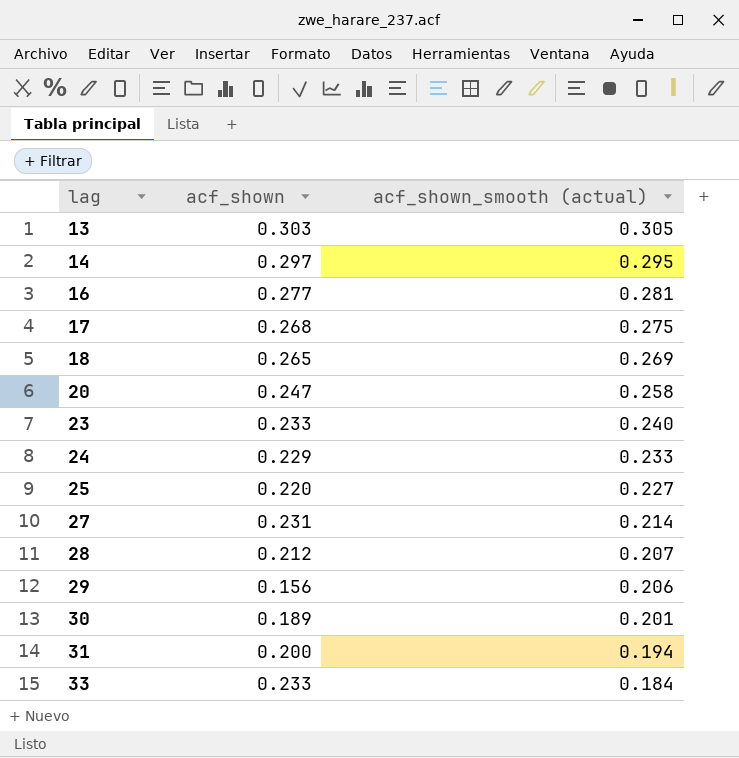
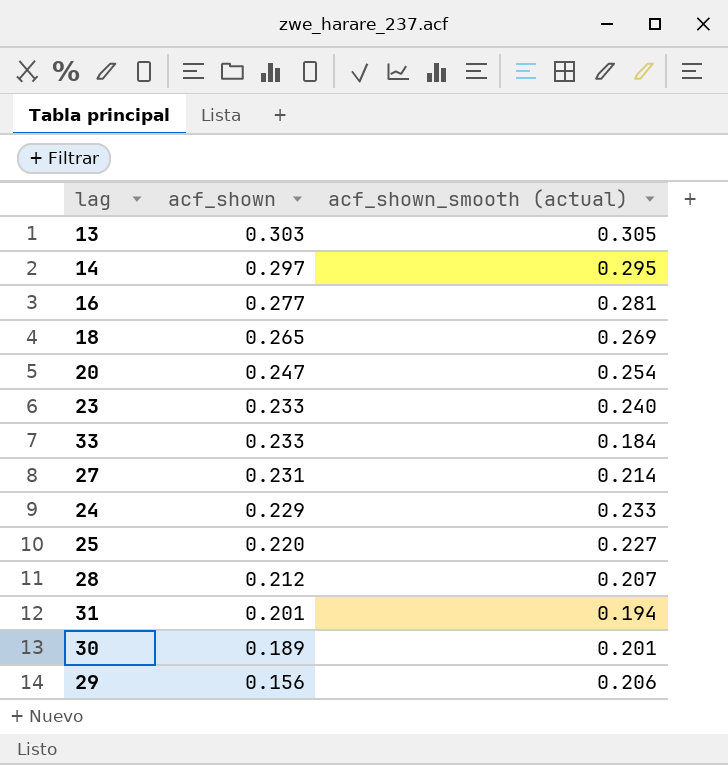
row order: lag ascending -> acf_shown descending
row 17: 0.268 | 0.275 -> none
20 | acf_shown_smooth (actual): 0.258 -> 0.254
31 | acf_shown: 0.200 -> 0.201

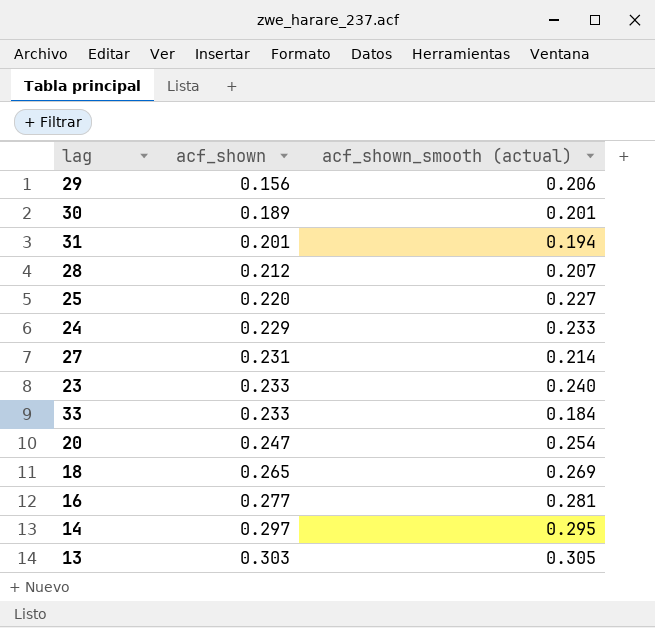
row order: acf_shown descending -> acf_shown ascending

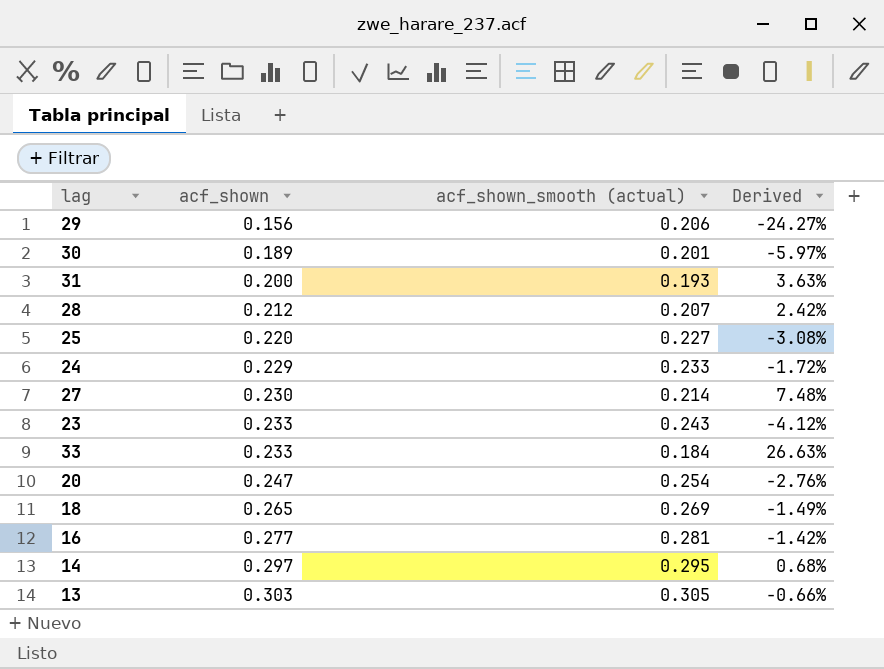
column Derived | formula: none -> ([acf_shown] - [acf_shown_smooth (actual)]) / [acf_shown_smooth (actual)]
31 | acf_shown: 0.201 -> 0.200
31 | acf_shown_smooth (actual): 0.194 -> 0.193
27 | acf_shown: 0.231 -> 0.230
23 | acf_shown_smooth (actual): 0.240 -> 0.243

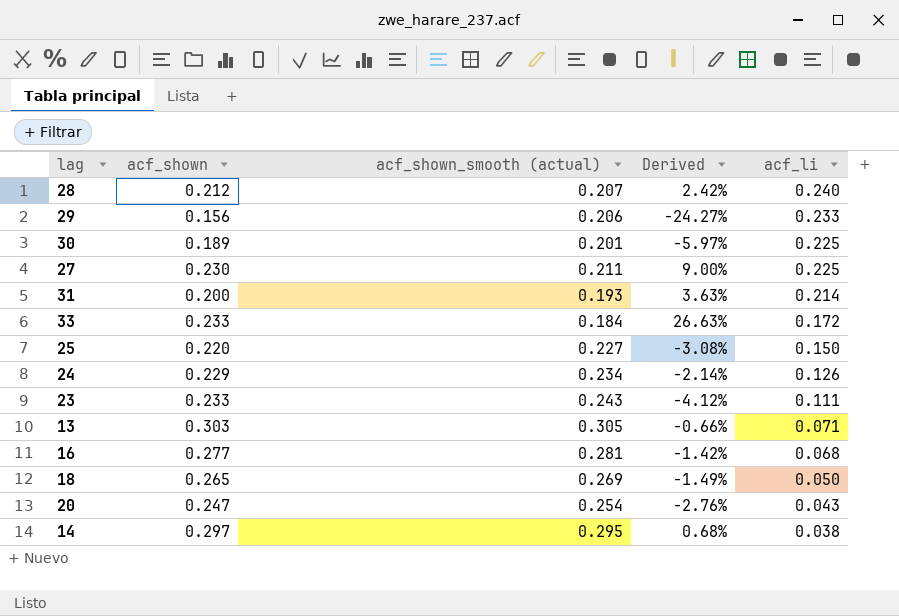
row order: acf_shown ascending -> acf_li descending
column acf_li | position: none -> 5
27 | acf_shown_smooth (actual): 0.214 -> 0.211
27 | Derived: 7.48% -> 9.00%
24 | acf_shown_smooth (actual): 0.233 -> 0.234
24 | Derived: -1.72% -> -2.14%

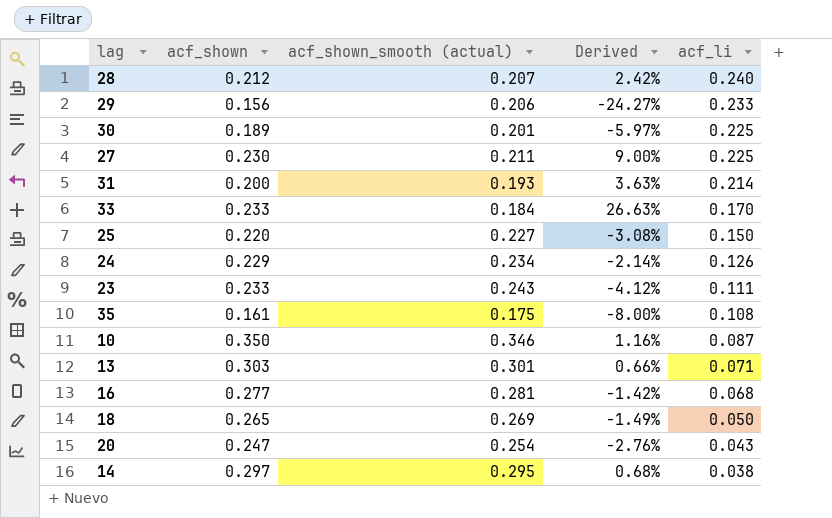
33 | acf_li: 0.172 -> 0.170
row 35: none -> 0.161 | 0.175 | -8.00% | 0.108
row 10: none -> 0.350 | 0.346 | 1.16% | 0.087
13 | acf_shown_smooth (actual): 0.305 -> 0.301
13 | Derived: -0.66% -> 0.66%

